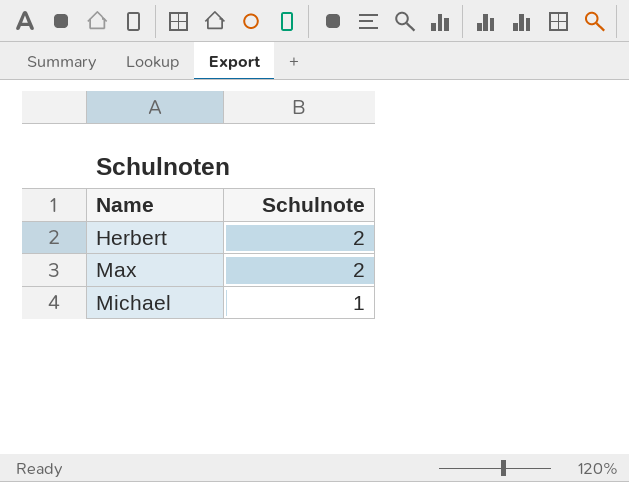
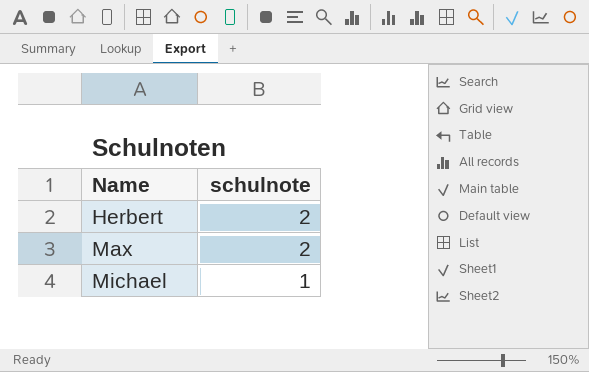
column name: Schulnote -> schulnote

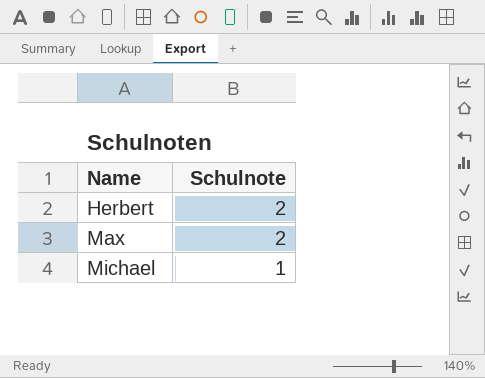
column name: schulnote -> Schulnote

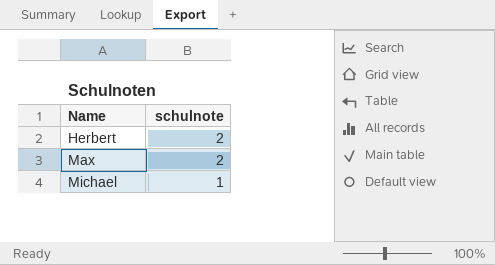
column name: Schulnote -> schulnote

